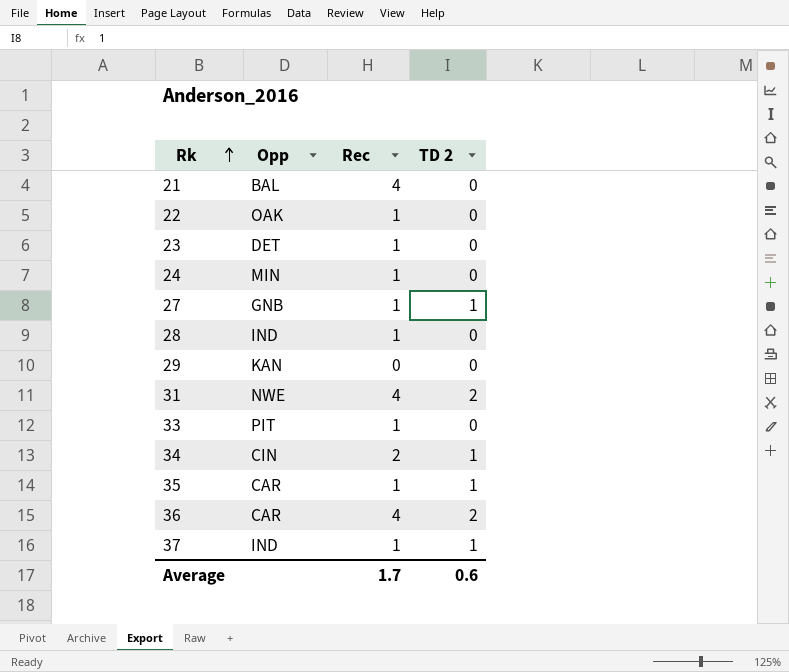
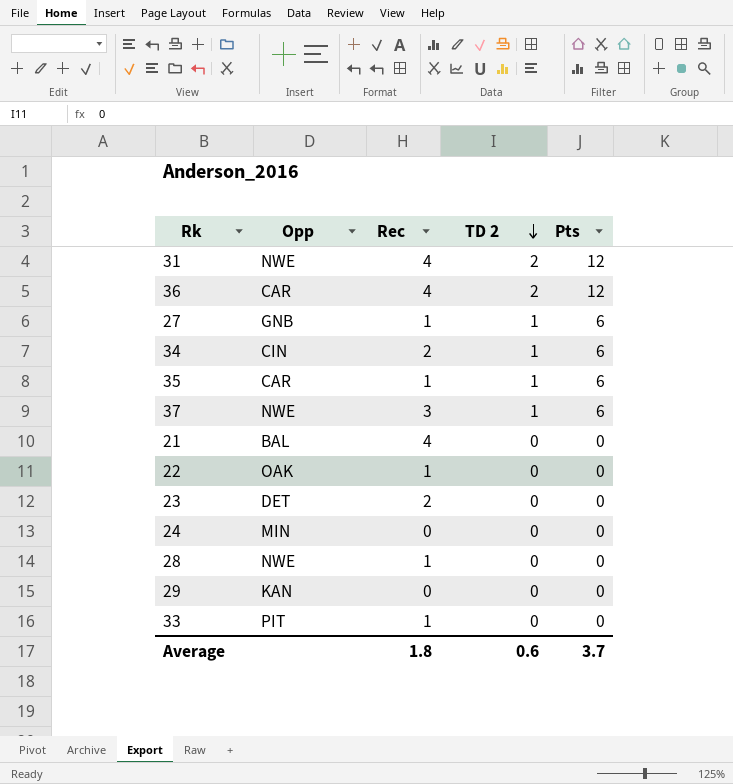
row order: Rk ascending -> TD 2 descending
column Pts | position: none -> 5
37 | Opp: IND -> NWE
37 | Rec: 1 -> 3
23 | Rec: 1 -> 2
24 | Rec: 1 -> 0
28 | Opp: IND -> NWE
Average | Rec: 1.7 -> 1.8

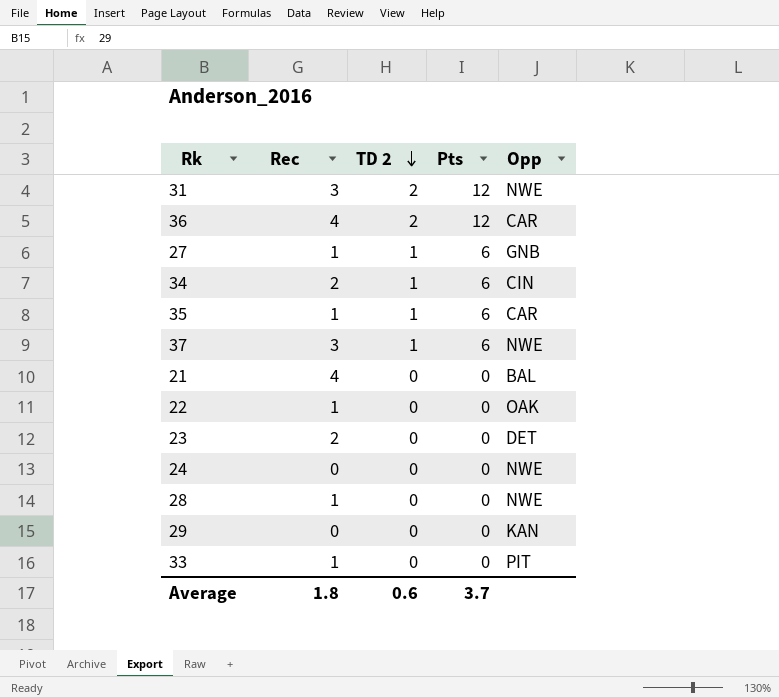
column Opp | position: 2 -> 5
31 | Rec: 4 -> 3
24 | Opp: MIN -> NWE

